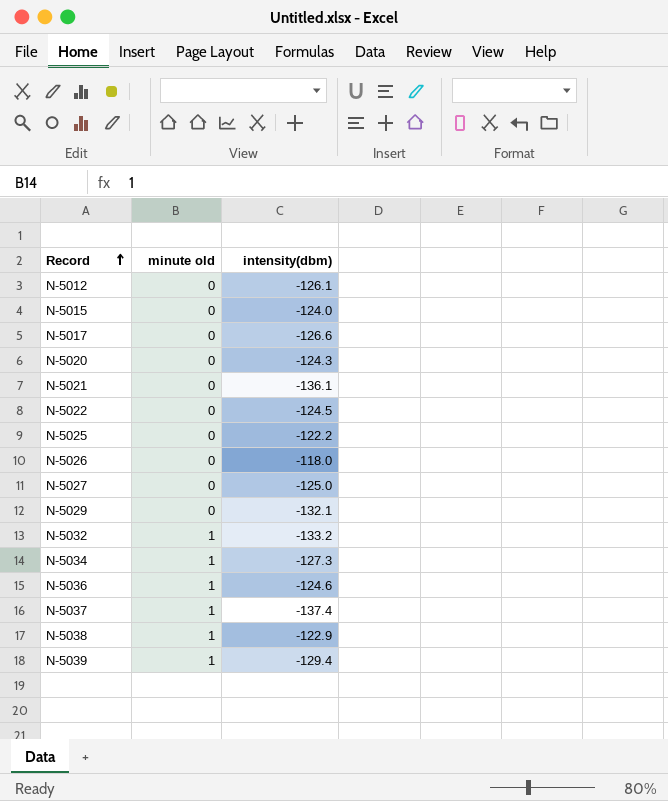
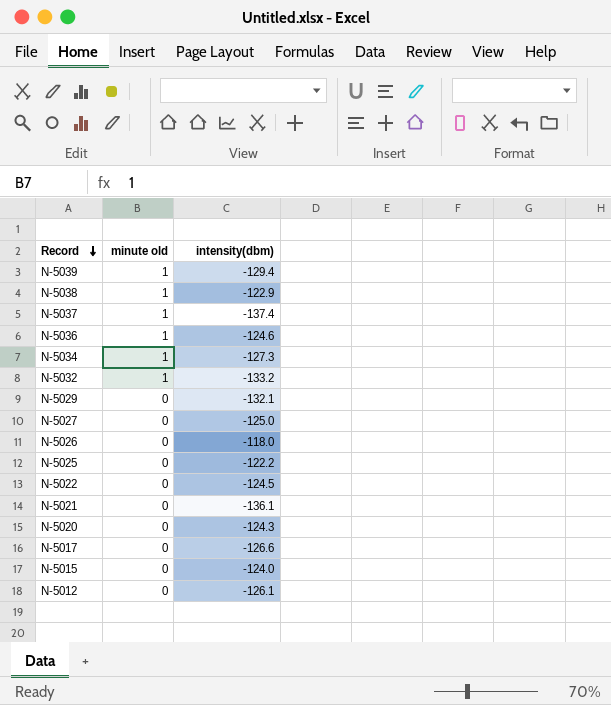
row order: Record ascending -> Record descending

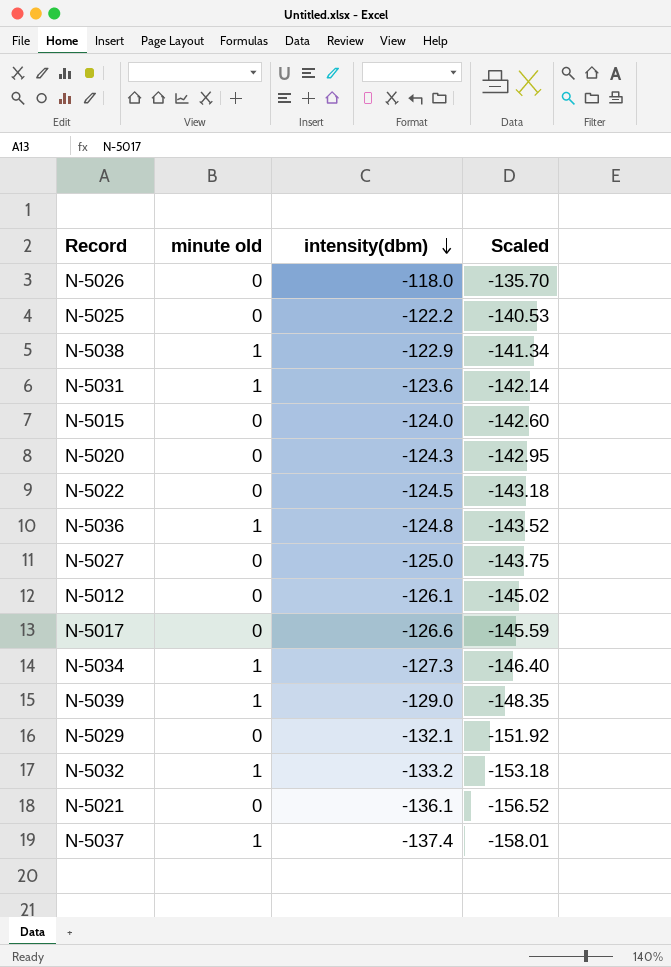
row order: Record descending -> intensity(dbm) descending
column Scaled | formula: none -> [intensity(dbm)] * 1.15
row N-5031: none -> 1 | -123.6 | -142.14
N-5036 | intensity(dbm): -124.6 -> -124.8
N-5039 | intensity(dbm): -129.4 -> -129.0

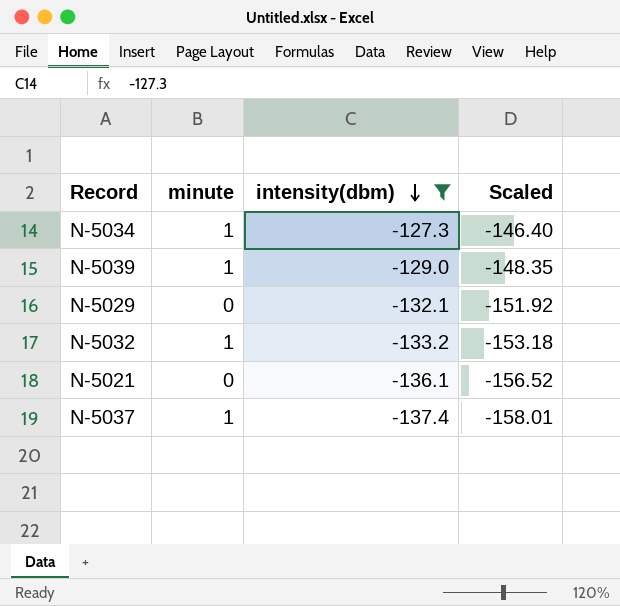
filter: none -> intensity(dbm) <= -127.3
column name: minute old -> minute

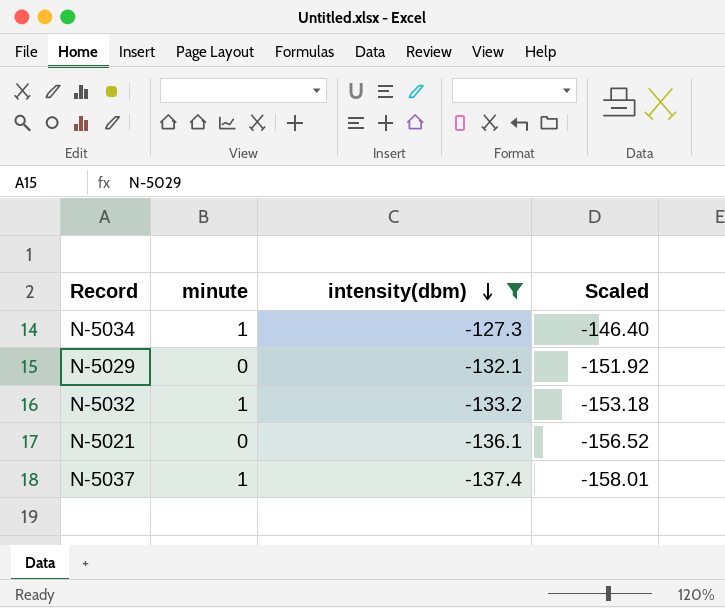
row N-5039: 1 | -129.0 | -148.35 -> none

